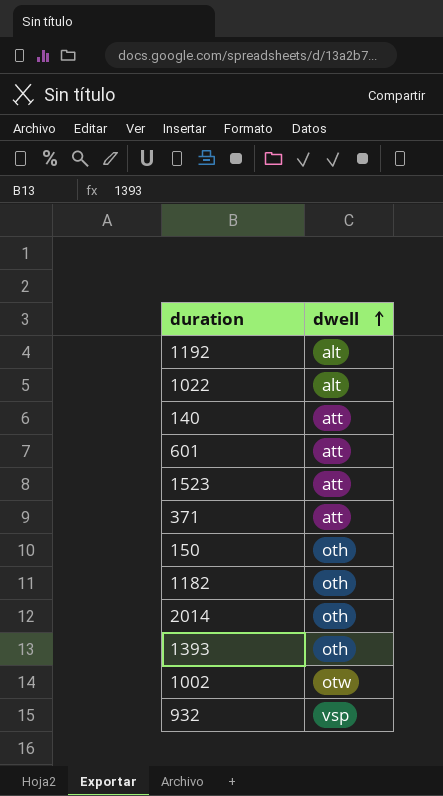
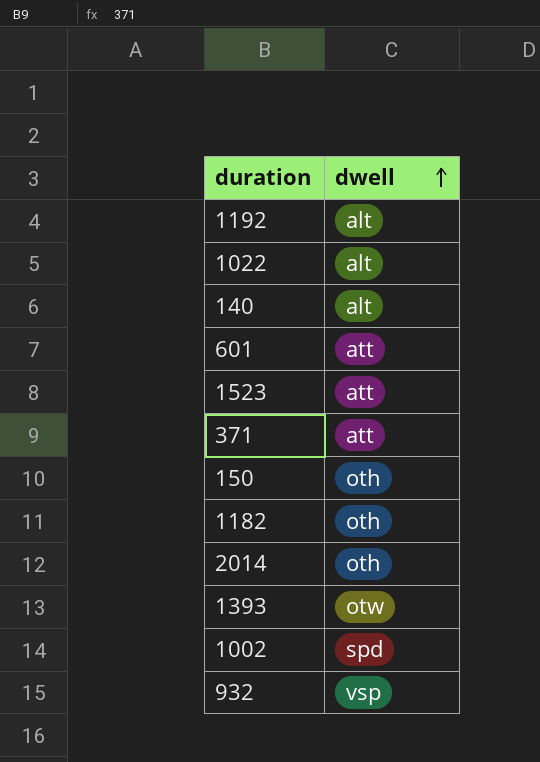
140 | dwell: att -> alt
1393 | dwell: oth -> otw
1002 | dwell: otw -> spd

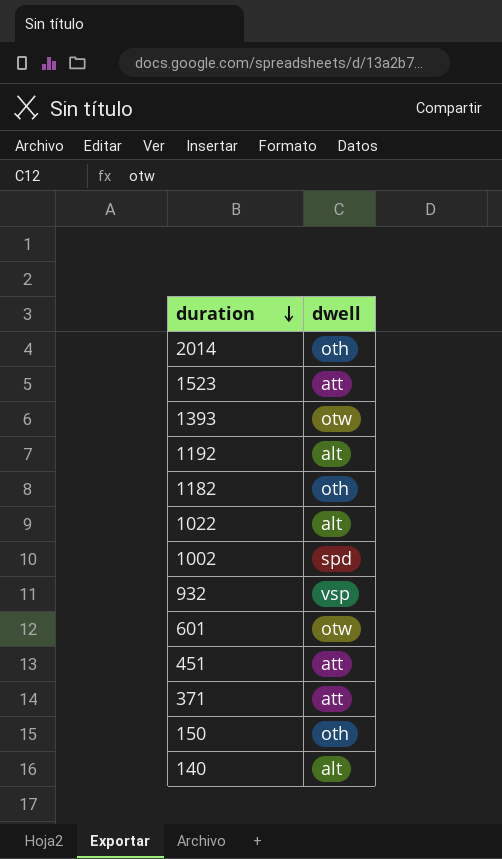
row order: dwell ascending -> duration descending
601 | dwell: att -> otw
row 451: none -> att

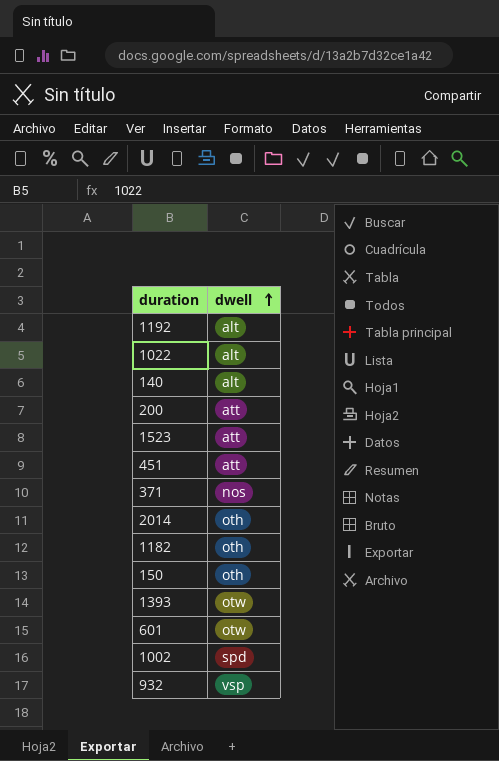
row order: duration descending -> dwell ascending
row 200: none -> att
371 | dwell: att -> nos

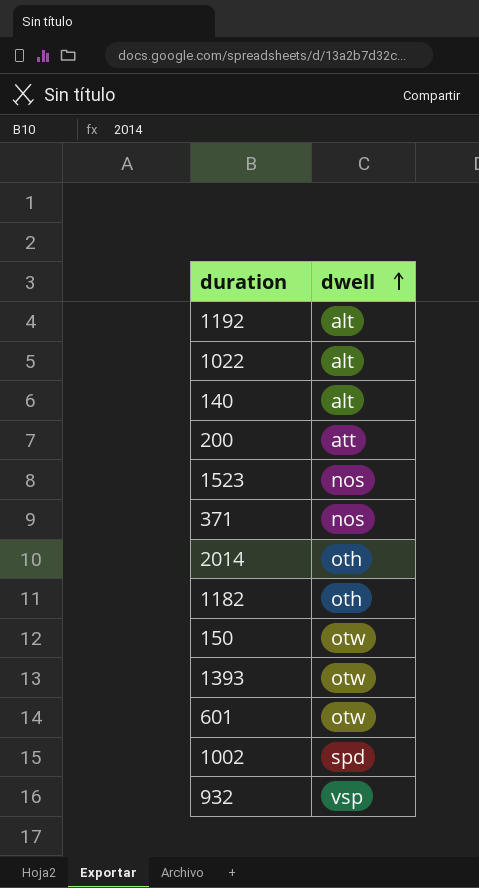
row 451: att -> none
1523 | dwell: att -> nos
150 | dwell: oth -> otw

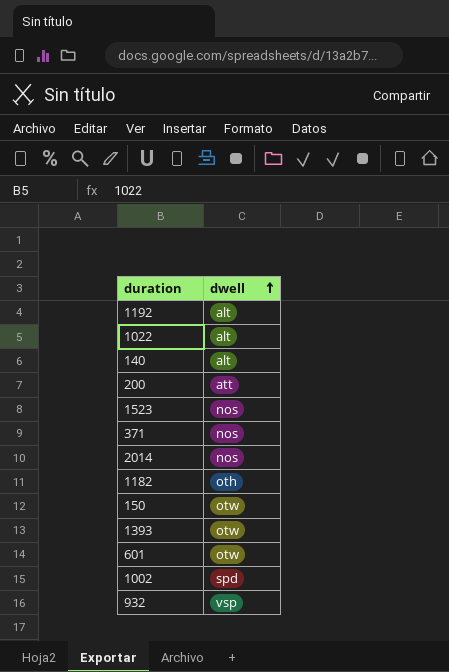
2014 | dwell: oth -> nos

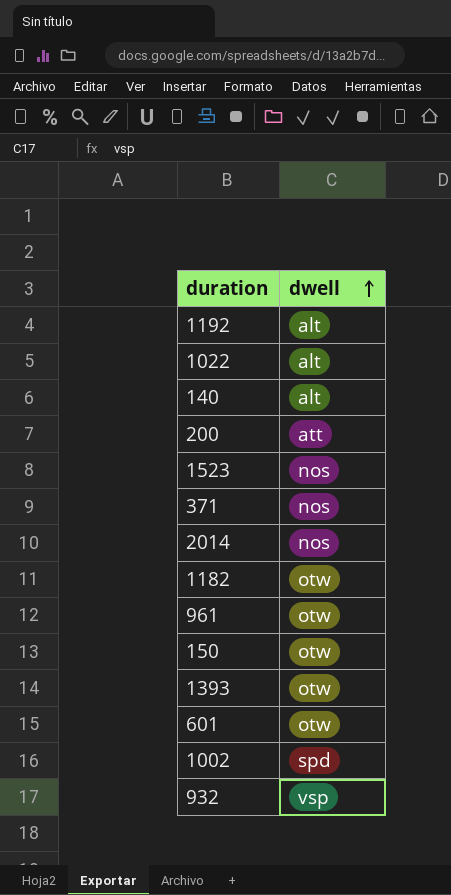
1182 | dwell: oth -> otw
row 961: none -> otw

